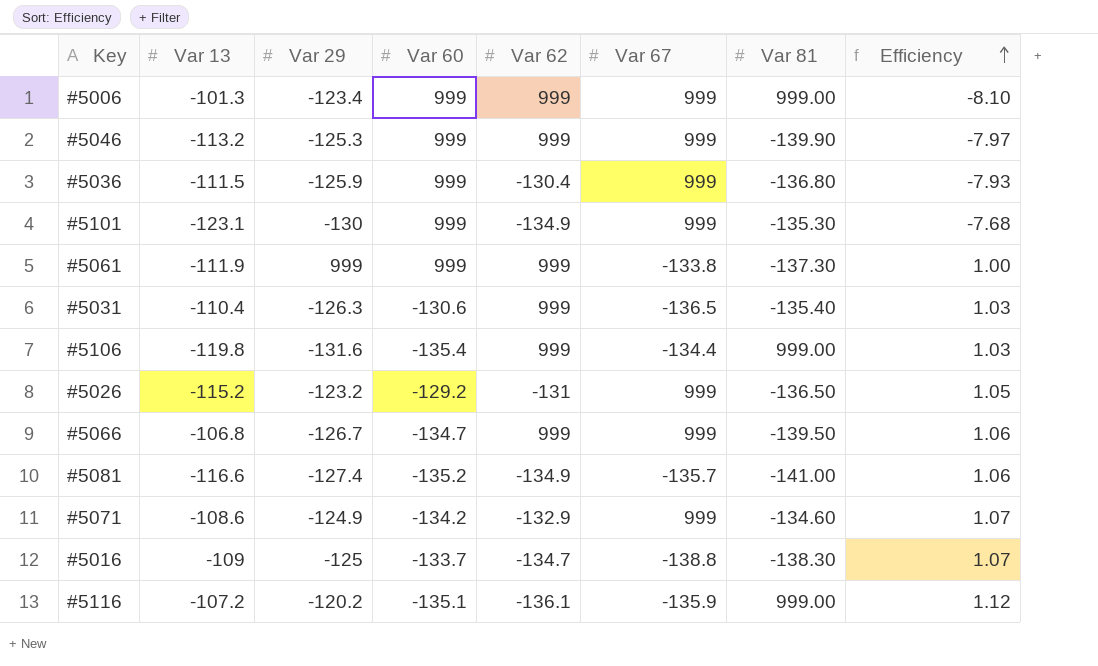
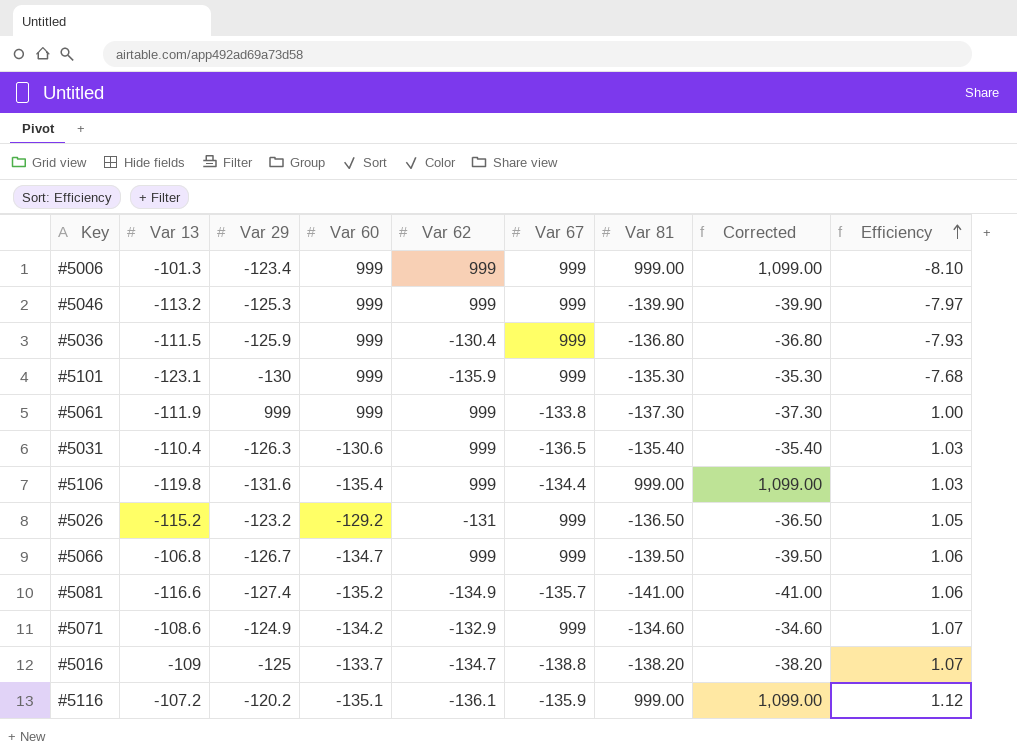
column Corrected | formula: none -> [Var 81] + 100
#5101 | Var 62: -134.9 -> -135.9
#5016 | Var 81: -138.30 -> -138.20

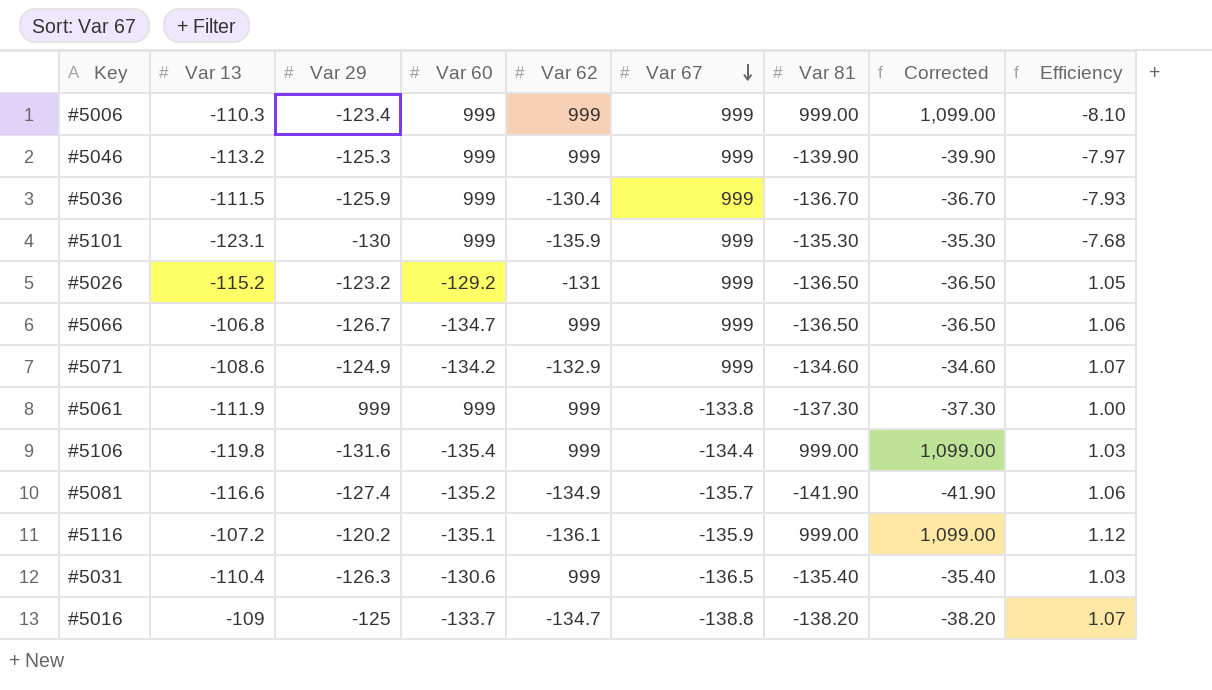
row order: Efficiency ascending -> Var 67 descending
#5006 | Var 13: -101.3 -> -110.3
#5036 | Var 81: -136.80 -> -136.70
#5036 | Corrected: -36.80 -> -36.70
#5066 | Var 81: -139.50 -> -136.50
#5066 | Corrected: -39.50 -> -36.50
#5081 | Var 81: -141.00 -> -141.90
#5081 | Corrected: -41.00 -> -41.90

